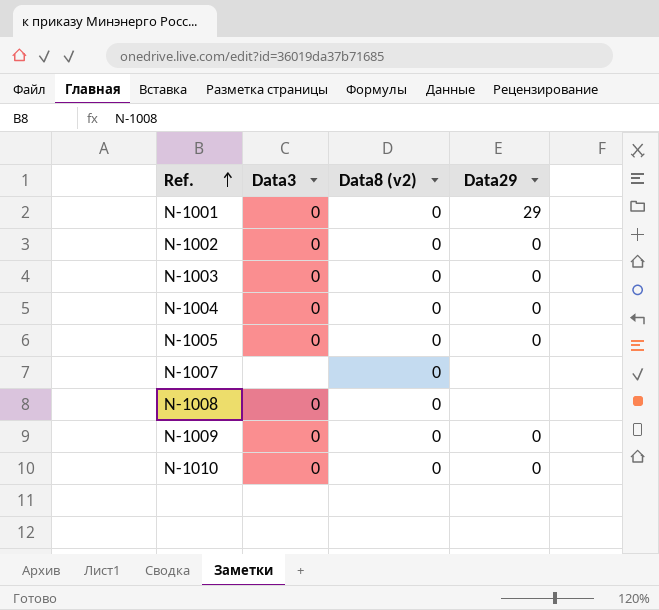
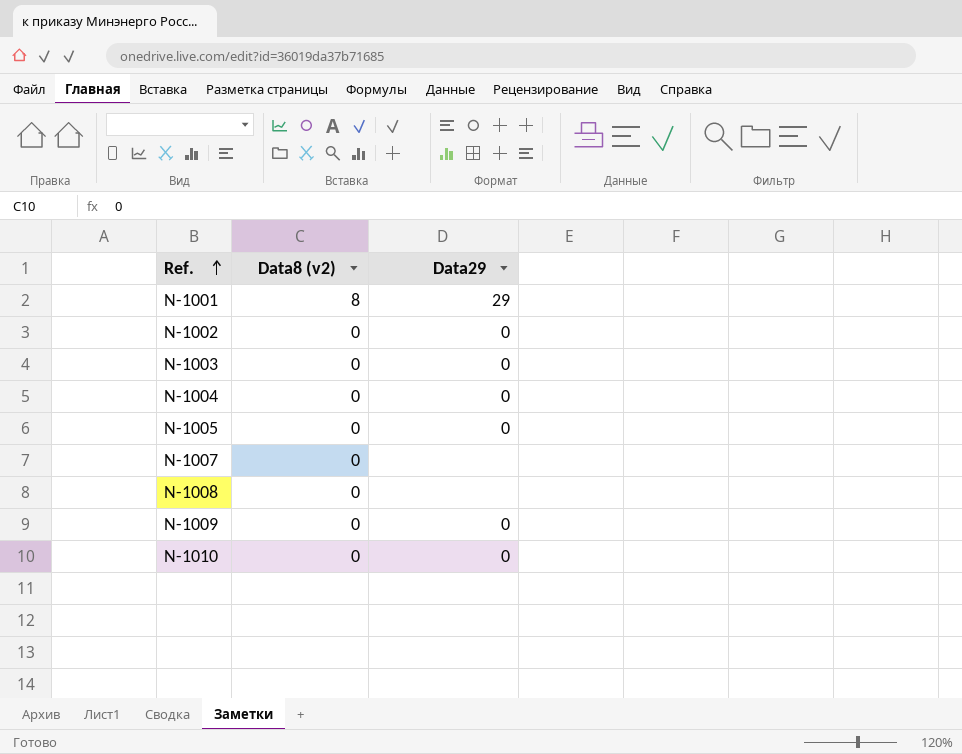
column Data3 | position: 2 -> none
N-1001 | Data8 (v2): 0 -> 8

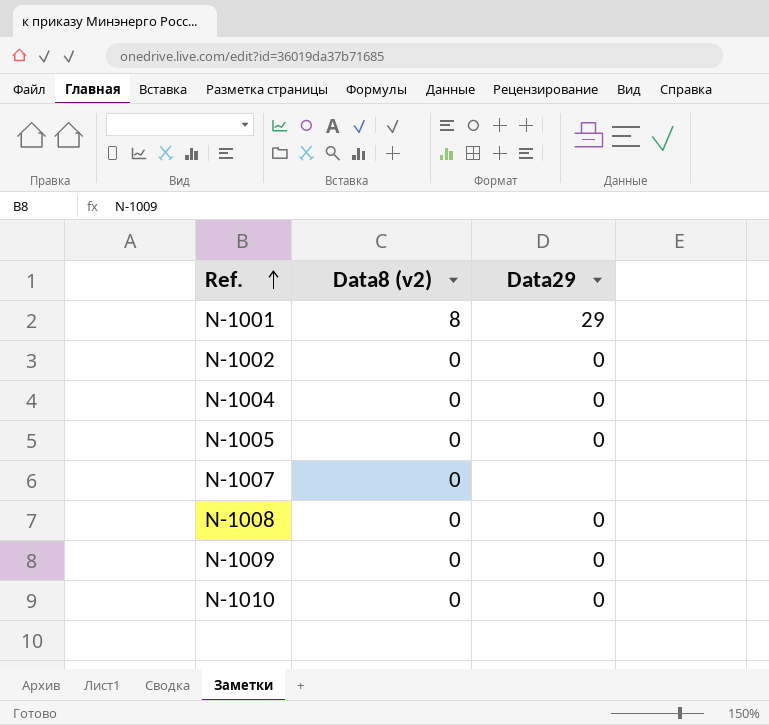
row N-1003: 0 | 0 -> none
N-1008 | Data29: none -> 0

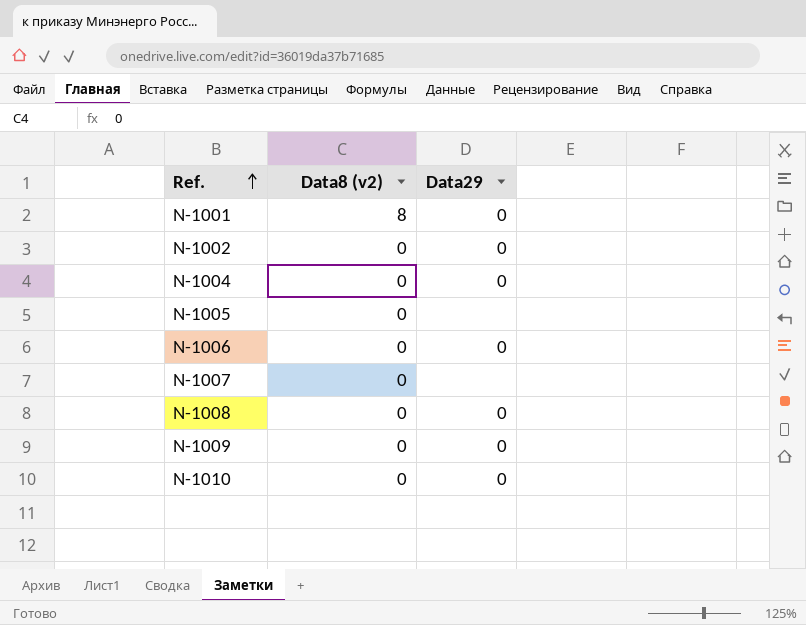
N-1001 | Data29: 29 -> 0
N-1005 | Data29: 0 -> none
row N-1006: none -> 0 | 0

